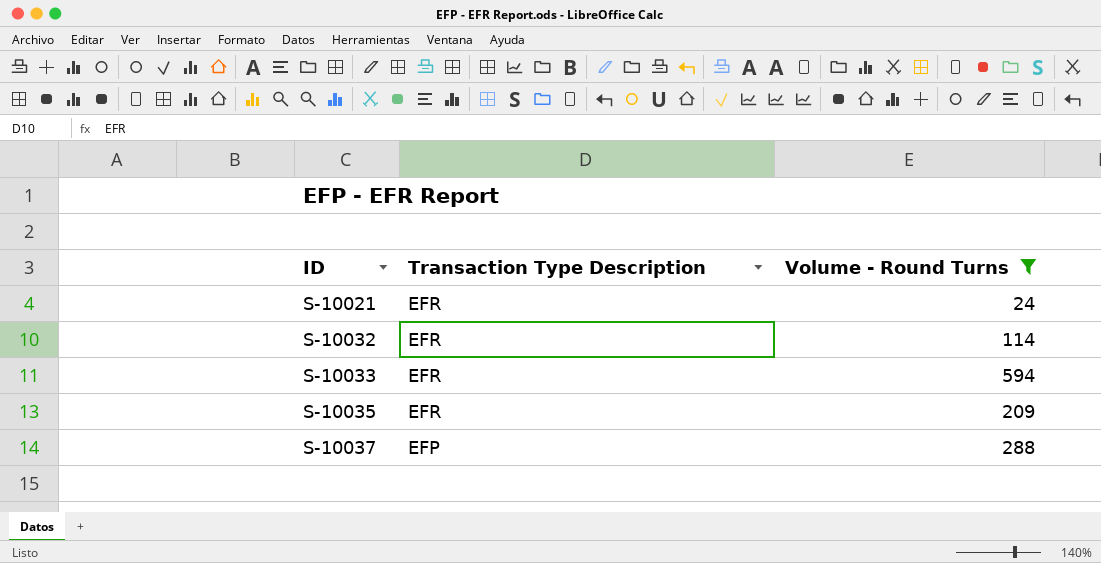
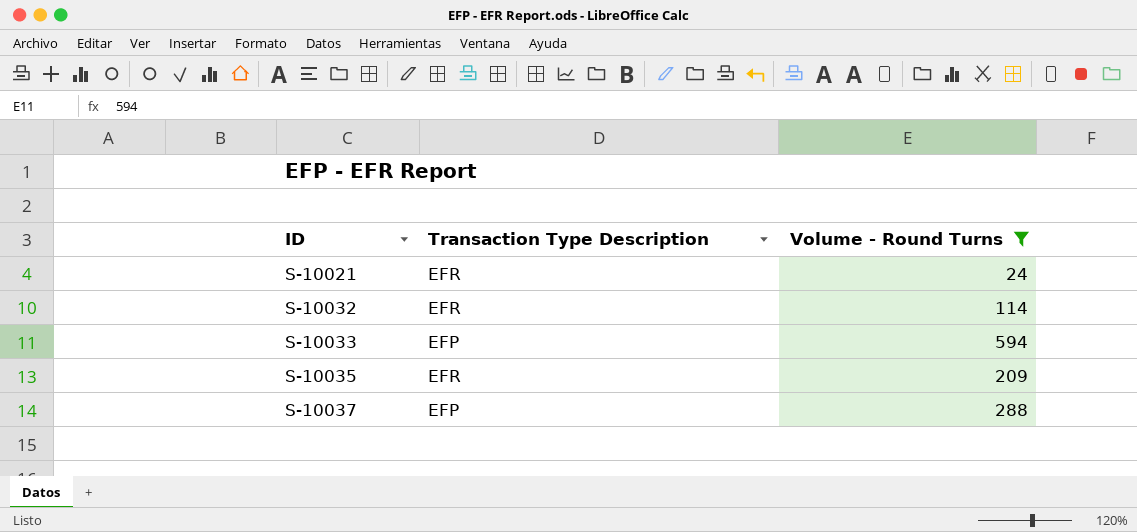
S-10033 | Transaction Type Description: EFR -> EFP

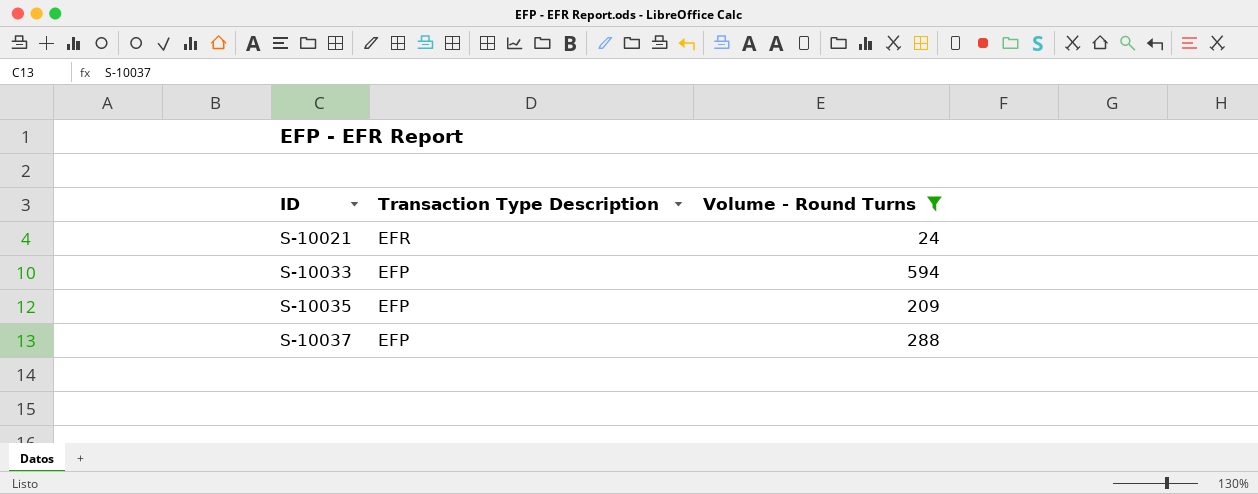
row S-10032: EFR | 114 -> none
S-10035 | Transaction Type Description: EFR -> EFP

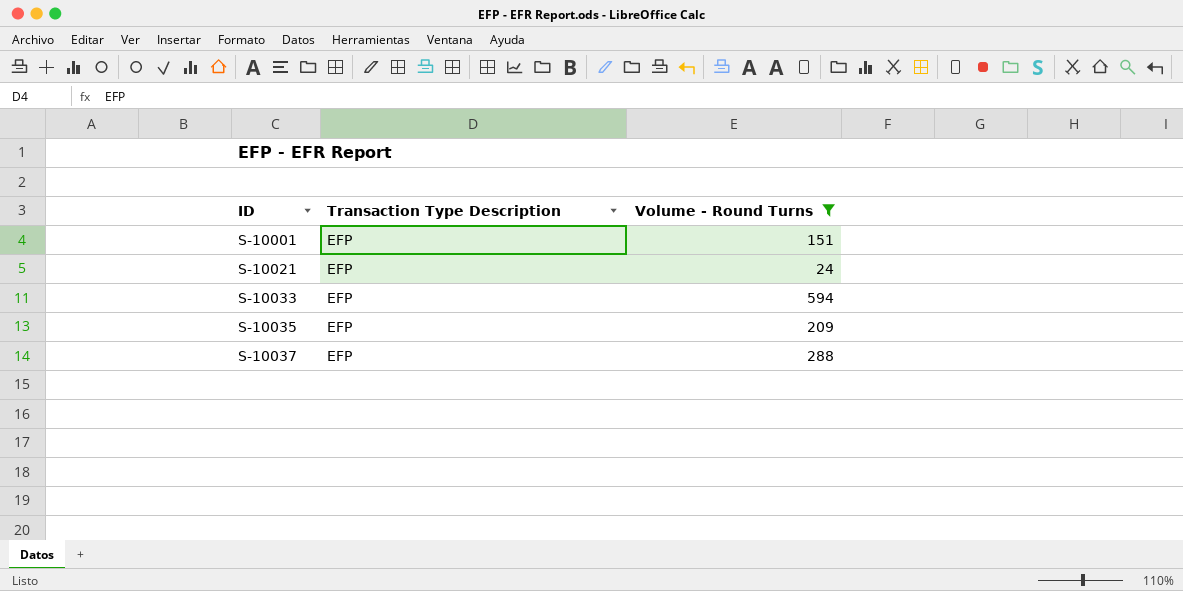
row S-10001: none -> EFP | 151
S-10021 | Transaction Type Description: EFR -> EFP

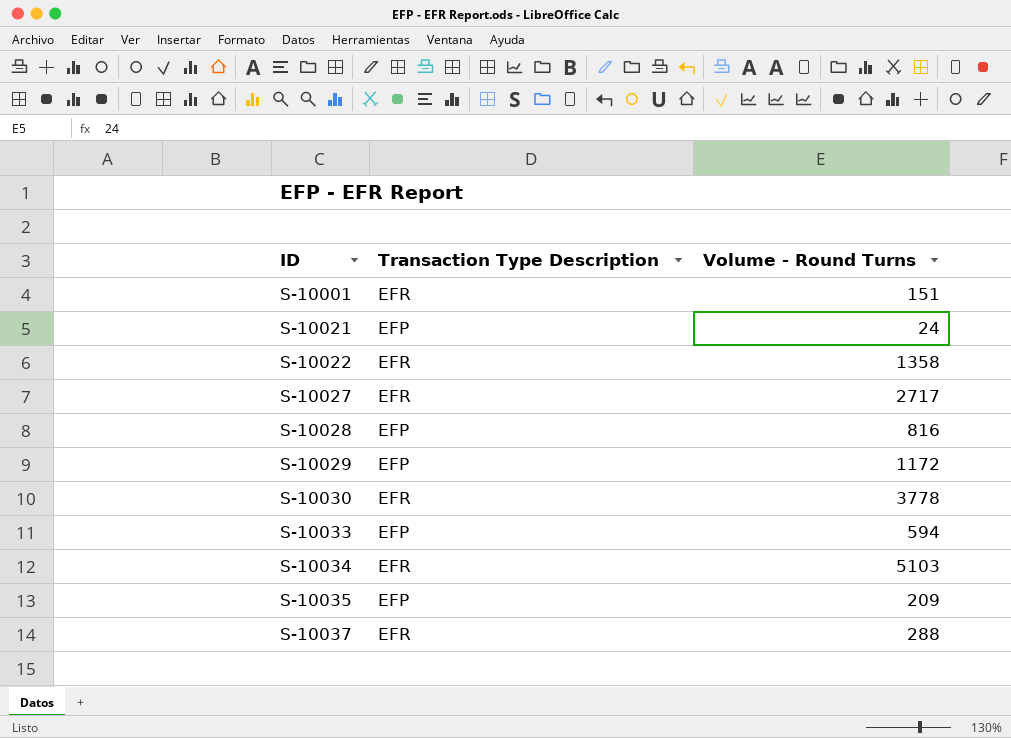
filter: Volume - Round Turns <= 594 -> none
S-10001 | Transaction Type Description: EFP -> EFR
S-10037 | Transaction Type Description: EFP -> EFR

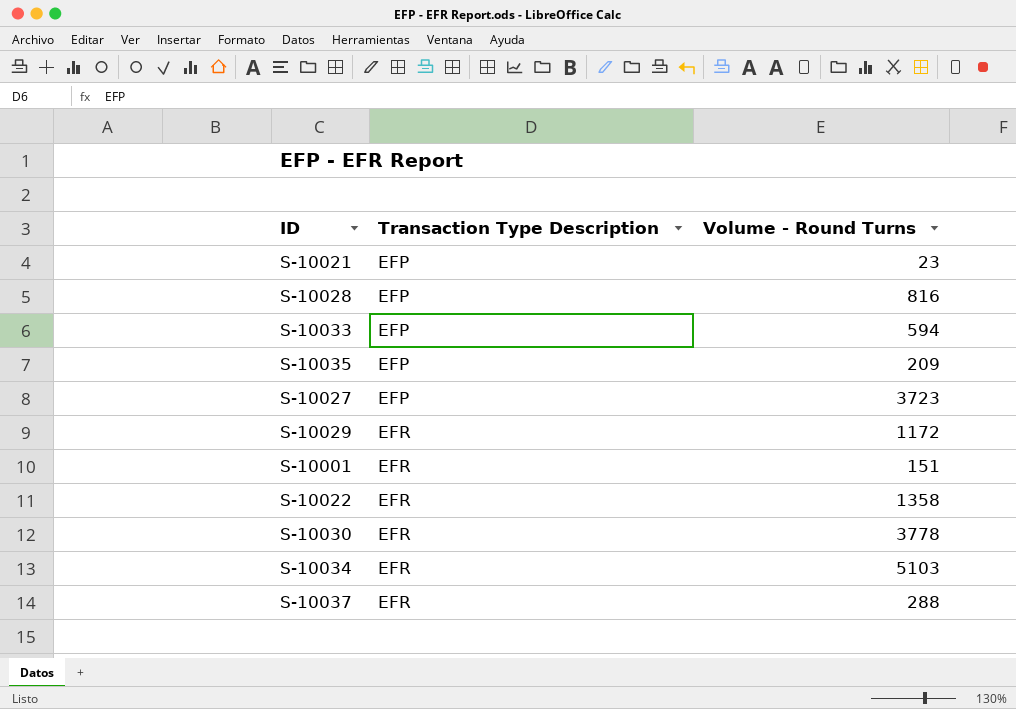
row order: ID ascending -> Transaction Type Description ascending
S-10021 | Volume - Round Turns: 24 -> 23
S-10027 | Transaction Type Description: EFR -> EFP
S-10027 | Volume - Round Turns: 2717 -> 3723
S-10029 | Transaction Type Description: EFP -> EFR

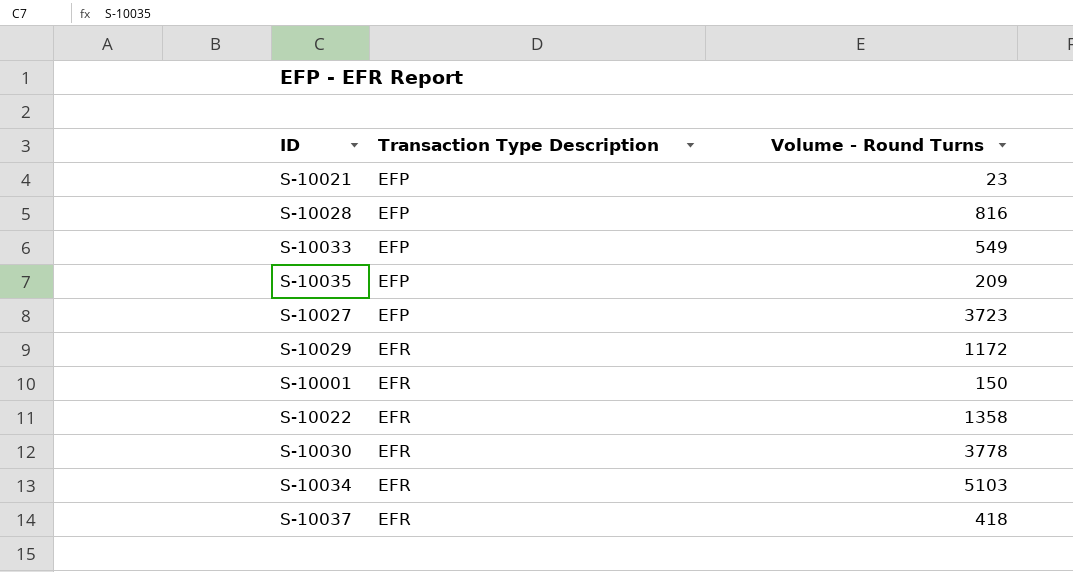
S-10033 | Volume - Round Turns: 594 -> 549
S-10001 | Volume - Round Turns: 151 -> 150
S-10037 | Volume - Round Turns: 288 -> 418

